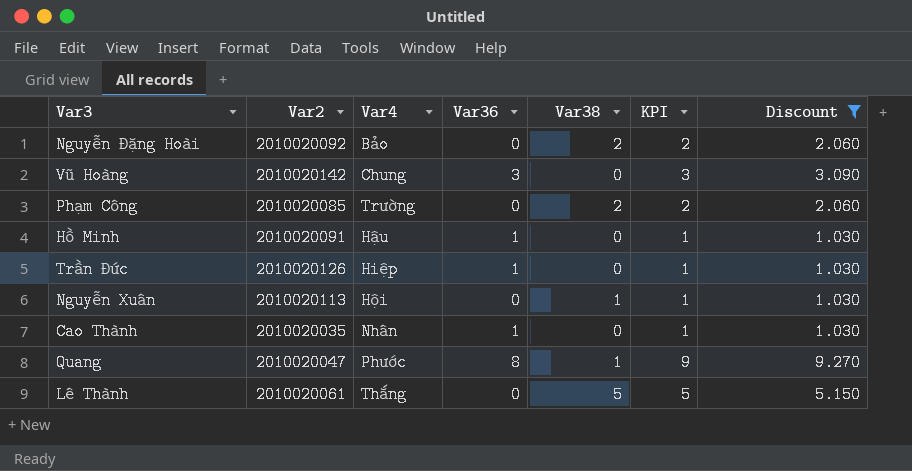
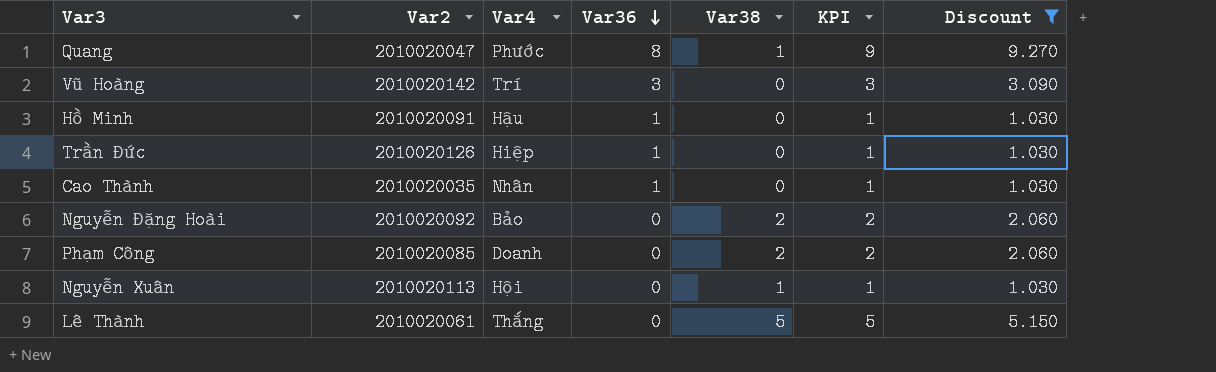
row order: none -> Var36 descending
Vũ Hoàng | Var4: Chung -> Trí
Phạm Công | Var4: Trường -> Doanh

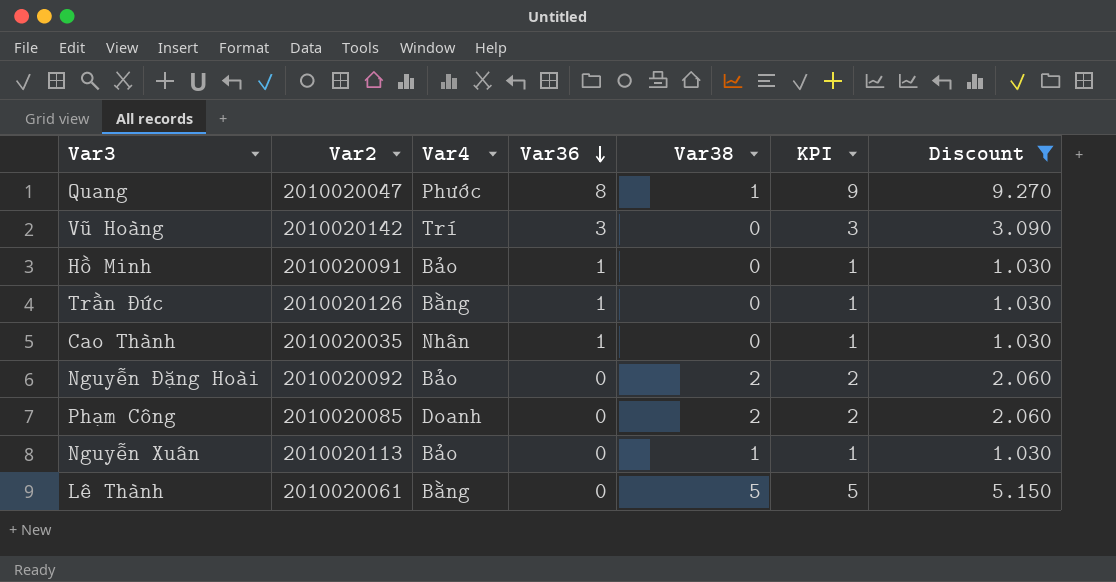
Hồ Minh | Var4: Hậu -> Bảo
Trần Đức | Var4: Hiệp -> Bằng
Nguyễn Xuân | Var4: Hội -> Bảo
Lê Thành | Var4: Thắng -> Bằng

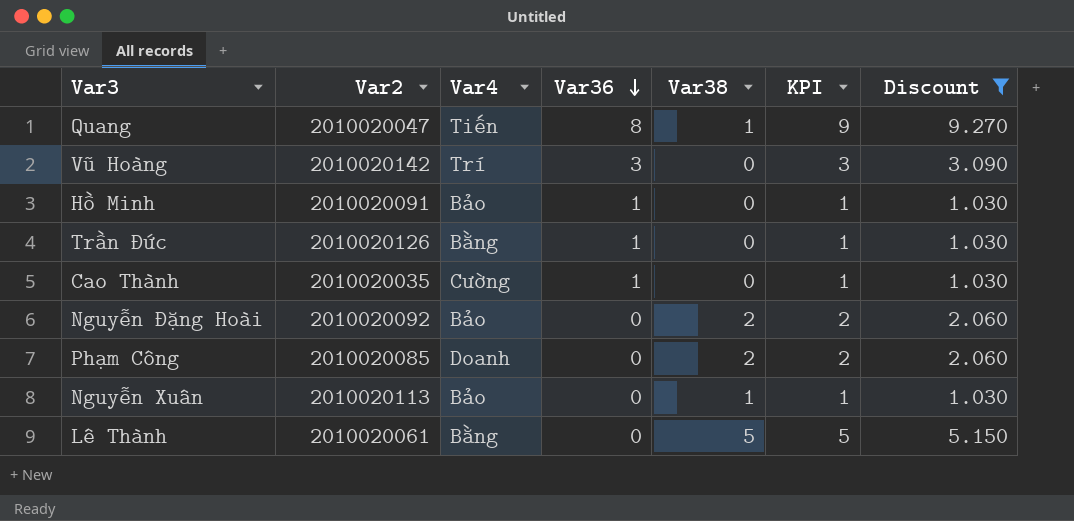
Quang | Var4: Phước -> Tiến
Cao Thành | Var4: Nhân -> Cường

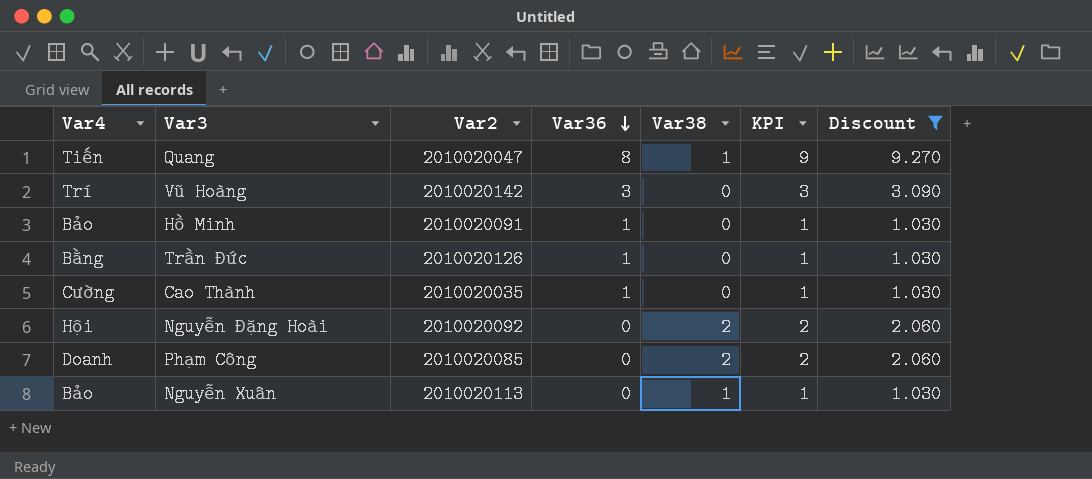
column Var4 | position: 3 -> 1
row Lê Thành: 2010020061 | Bằng | 0 | 5 | 5 | 5.150 -> none
Nguyễn Đặng Hoài | Var4: Bảo -> Hội

